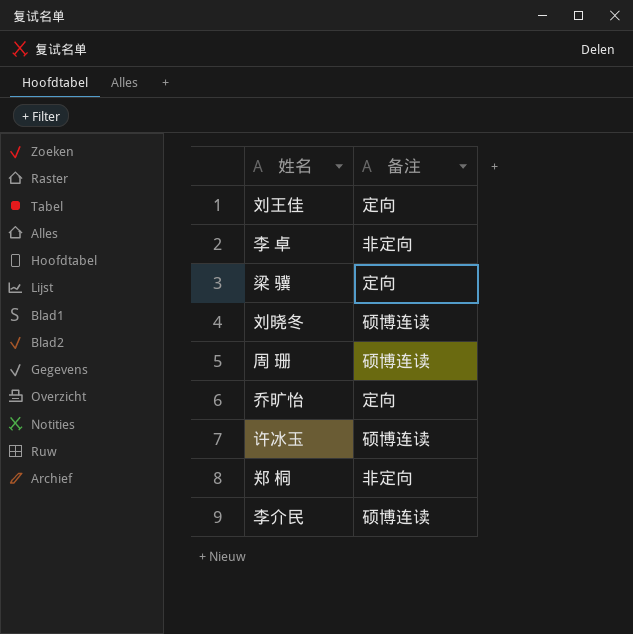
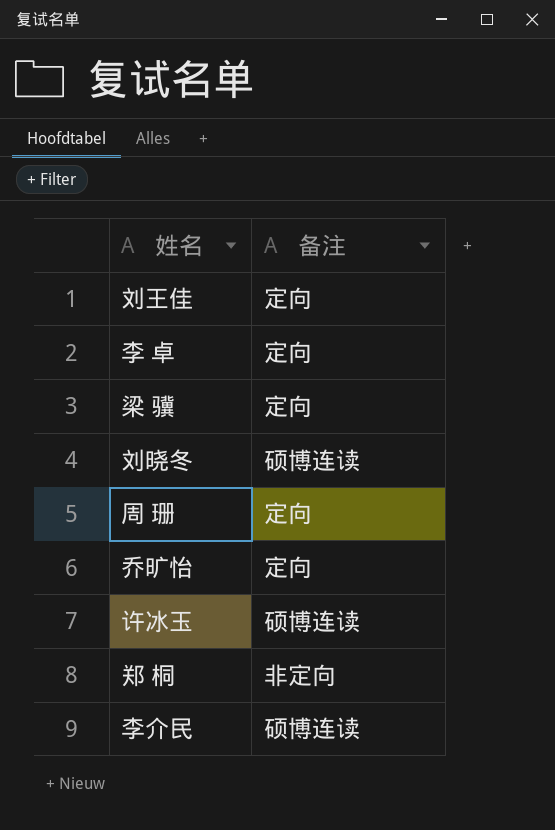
李 卓 | 备注: 非定向 -> 定向
周 珊 | 备注: 硕博连读 -> 定向

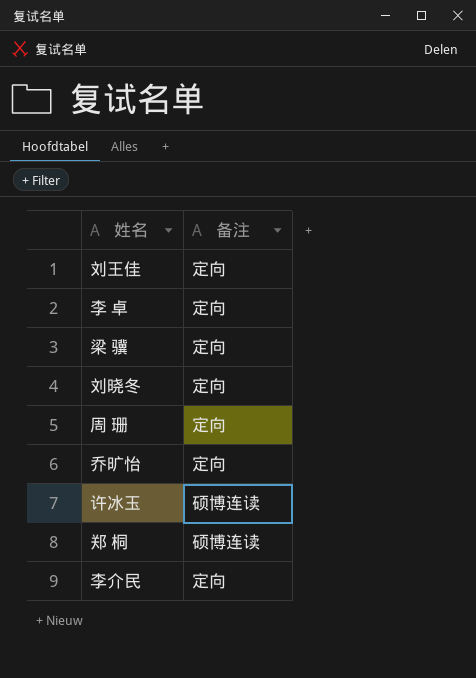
刘晓冬 | 备注: 硕博连读 -> 定向
郑 桐 | 备注: 非定向 -> 硕博连读
李介民 | 备注: 硕博连读 -> 定向

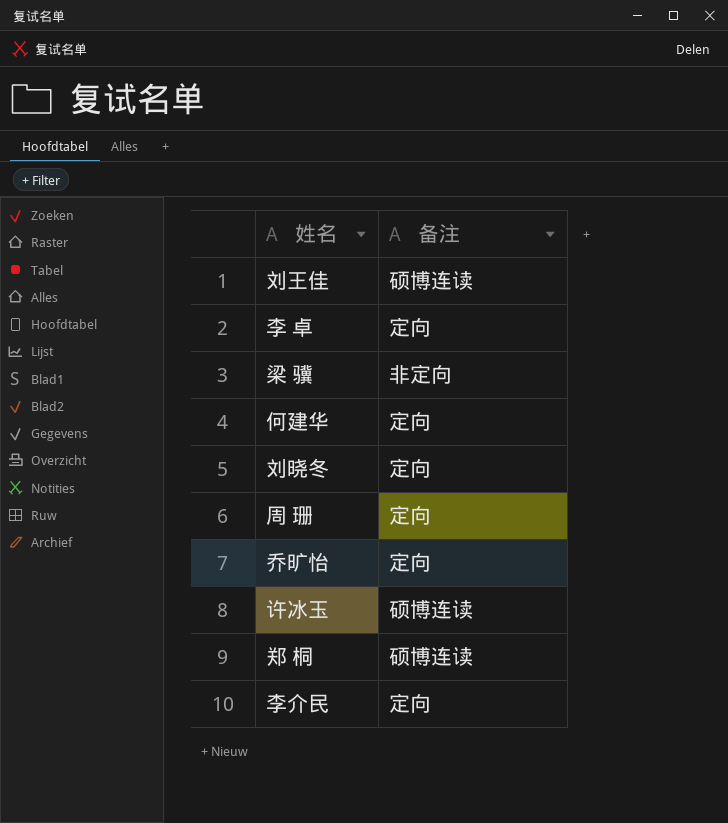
刘王佳 | 备注: 定向 -> 硕博连读
梁 骥 | 备注: 定向 -> 非定向
row 何建华: none -> 定向

